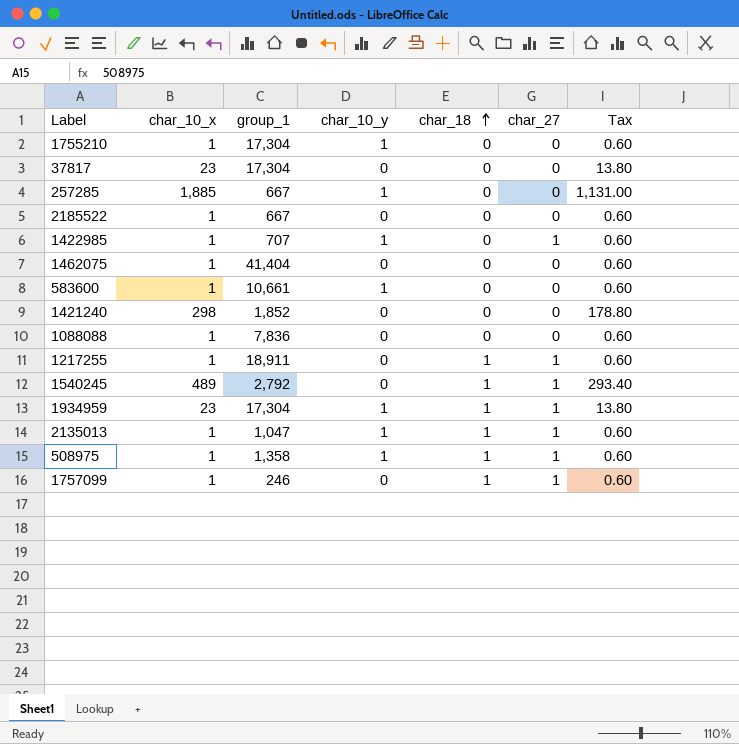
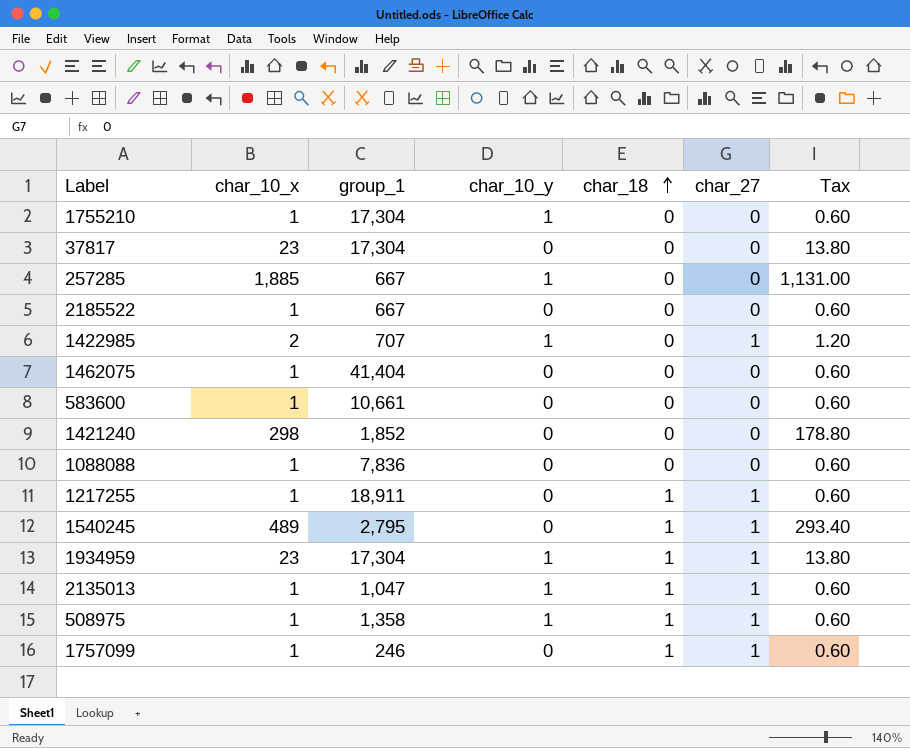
1422985 | char_10_x: 1 -> 2
1422985 | Tax: 0.60 -> 1.20
583600 | char_10_y: 1 -> 0
1540245 | group_1: 2,792 -> 2,795

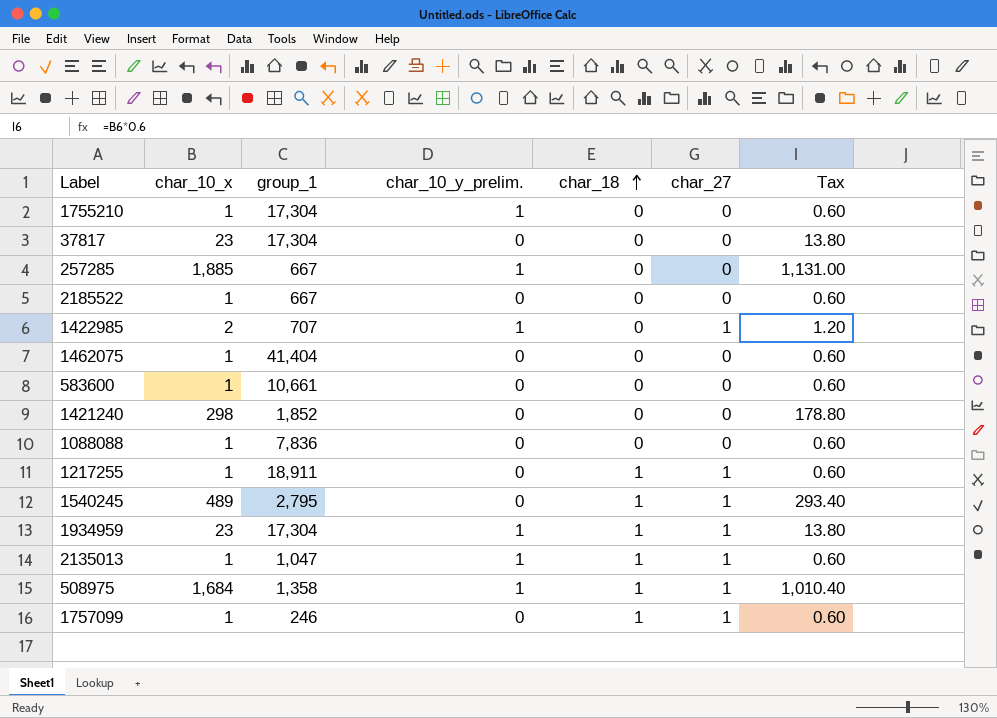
column name: char_10_y -> char_10_y_prelim.
508975 | char_10_x: 1 -> 1,684
508975 | Tax: 0.60 -> 1,010.40

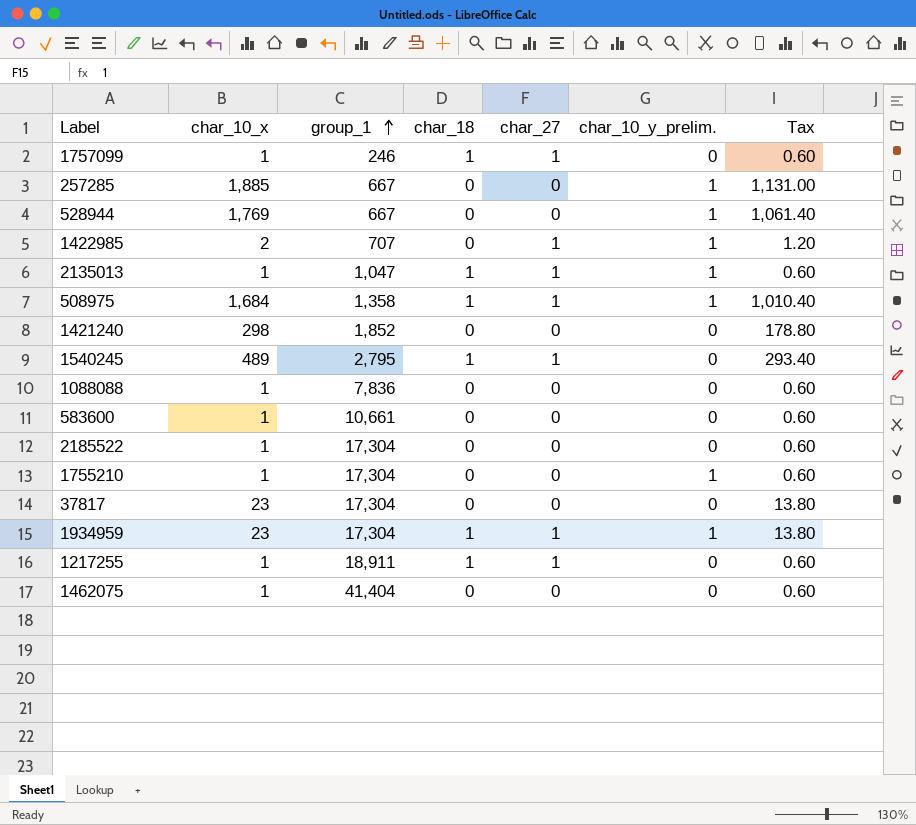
row order: char_18 ascending -> group_1 ascending
column char_10_y_prelim. | position: 4 -> 6
row 528944: none -> 1,769 | 667 | 0 | 0 | 1 | 1,061.40
2185522 | group_1: 667 -> 17,304

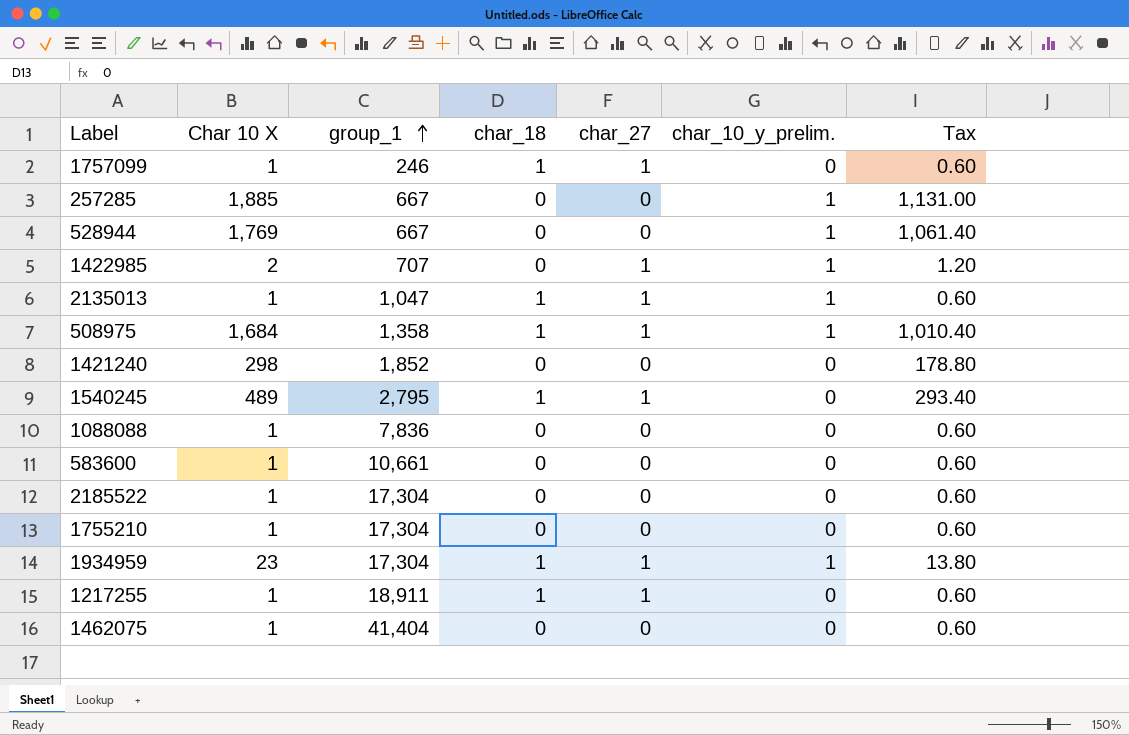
column name: char_10_x -> Char 10 X
row 37817: 23 | 17,304 | 0 | 0 | 0 | 13.80 -> none
1755210 | char_10_y_prelim.: 1 -> 0

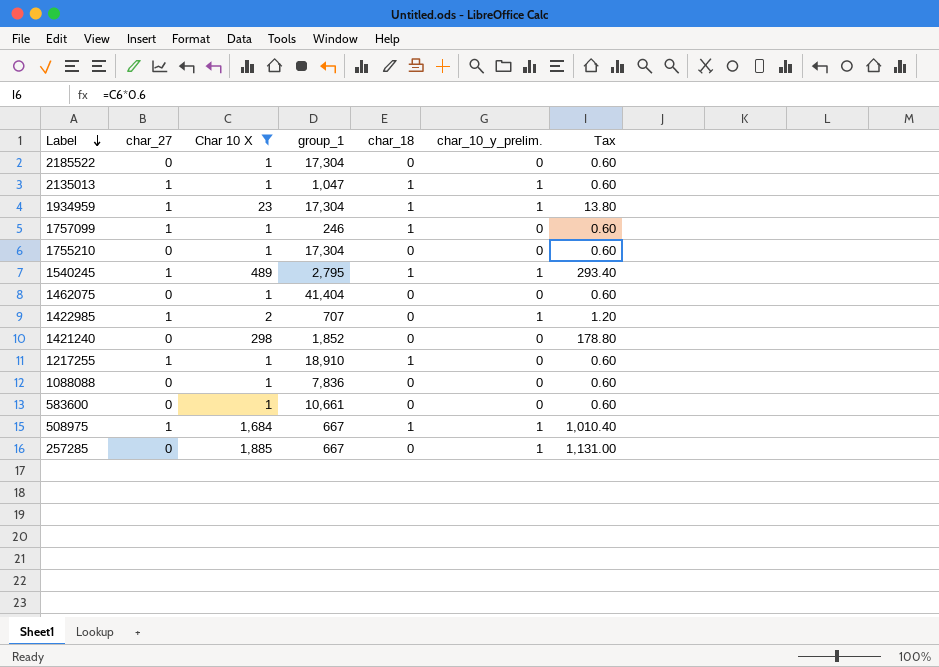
filter: none -> Char 10 X != 1,769
row order: group_1 ascending -> Label descending
column char_27 | position: 5 -> 2
1540245 | char_10_y_prelim.: 0 -> 1
1217255 | group_1: 18,911 -> 18,910
508975 | group_1: 1,358 -> 667

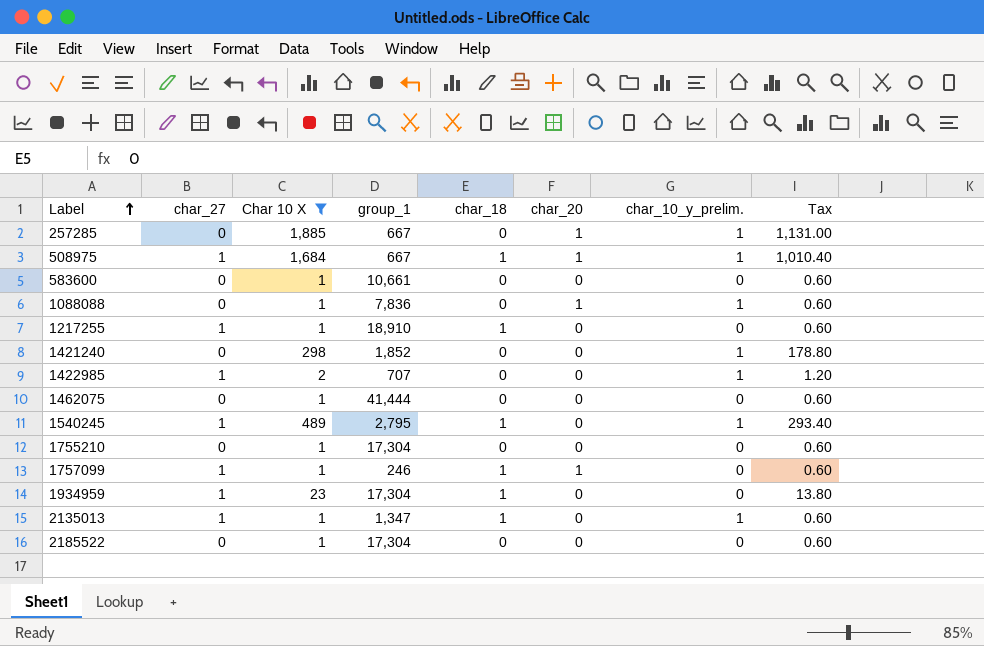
row order: Label descending -> Label ascending
column char_20 | position: none -> 6
1088088 | char_10_y_prelim.: 0 -> 1
1421240 | char_10_y_prelim.: 0 -> 1
1462075 | group_1: 41,404 -> 41,444
1934959 | char_10_y_prelim.: 1 -> 0
2135013 | group_1: 1,047 -> 1,347

